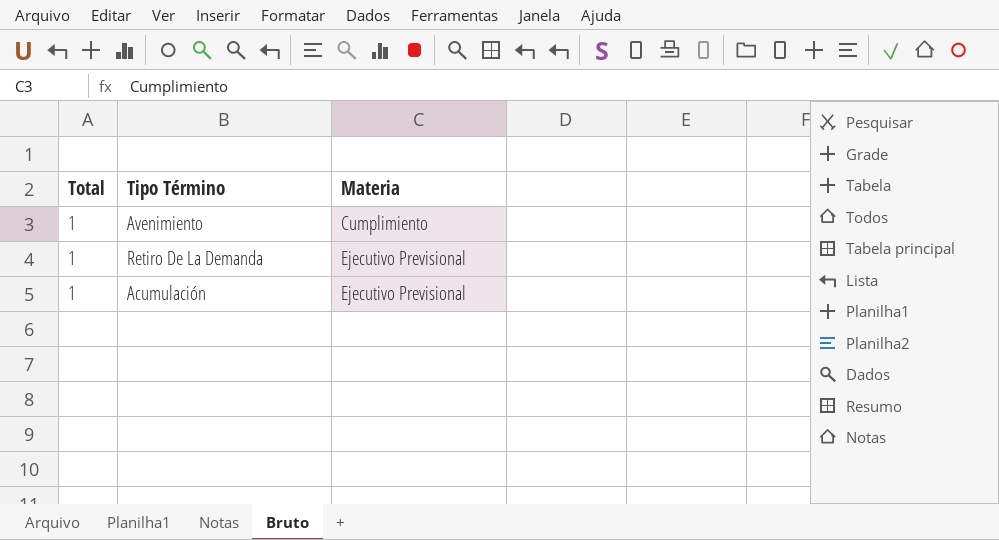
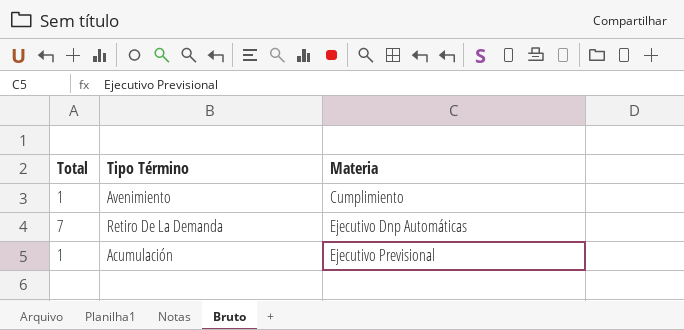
Retiro De La Demanda | Total: 1 -> 7
Retiro De La Demanda | Materia: Ejecutivo Previsional -> Ejecutivo Dnp Automáticas

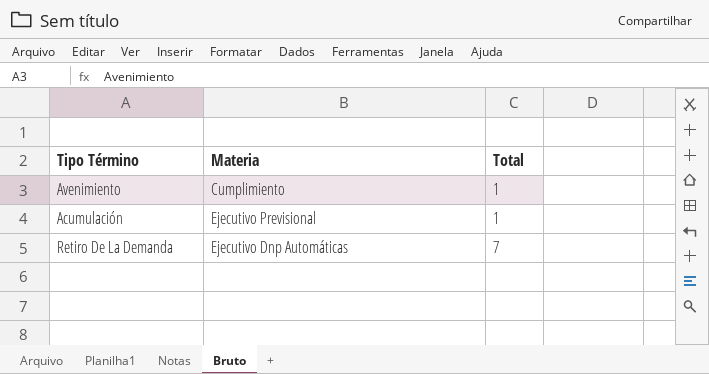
row order: Materia ascending -> Total ascending
column Total | position: 1 -> 3

